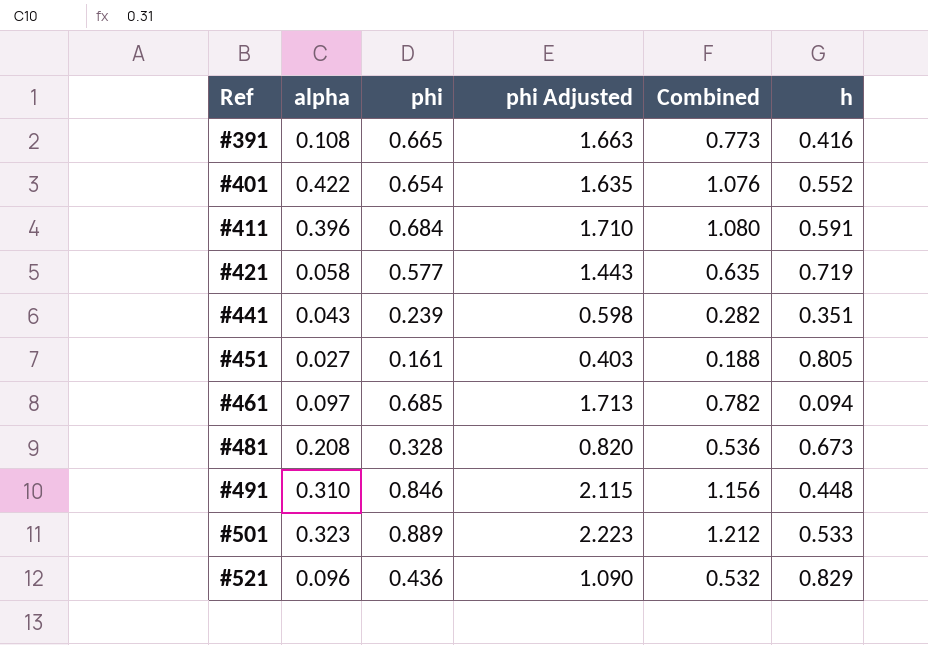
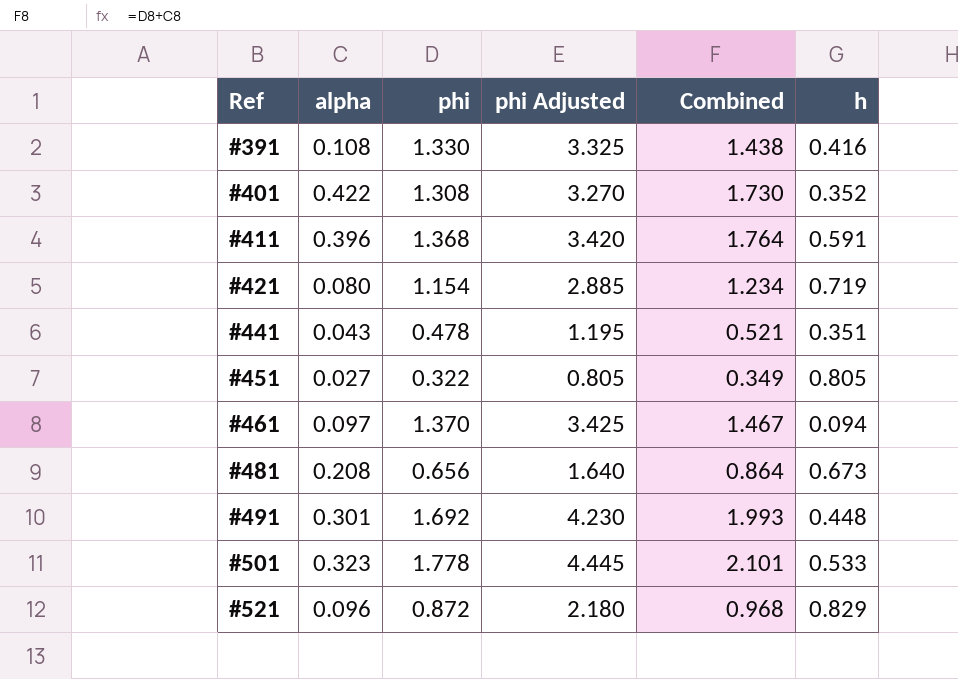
#391 | phi: 0.665 -> 1.330
#391 | phi Adjusted: 1.663 -> 3.325
#391 | Combined: 0.773 -> 1.438
#401 | phi: 0.654 -> 1.308
#401 | phi Adjusted: 1.635 -> 3.270
#401 | Combined: 1.076 -> 1.730
#401 | h: 0.552 -> 0.352
#411 | phi: 0.684 -> 1.368
#411 | phi Adjusted: 1.710 -> 3.420
#411 | Combined: 1.080 -> 1.764
#421 | alpha: 0.058 -> 0.080
#421 | phi: 0.577 -> 1.154
#421 | phi Adjusted: 1.443 -> 2.885
#421 | Combined: 0.635 -> 1.234
#441 | phi: 0.239 -> 0.478
#441 | phi Adjusted: 0.598 -> 1.195
#441 | Combined: 0.282 -> 0.521
#451 | phi: 0.161 -> 0.322
#451 | phi Adjusted: 0.403 -> 0.805
#451 | Combined: 0.188 -> 0.349
#461 | phi: 0.685 -> 1.370
#461 | phi Adjusted: 1.713 -> 3.425
#461 | Combined: 0.782 -> 1.467
#481 | phi: 0.328 -> 0.656
#481 | phi Adjusted: 0.820 -> 1.640
#481 | Combined: 0.536 -> 0.864
#491 | alpha: 0.310 -> 0.301
#491 | phi: 0.846 -> 1.692
#491 | phi Adjusted: 2.115 -> 4.230
#491 | Combined: 1.156 -> 1.993
#501 | phi: 0.889 -> 1.778
#501 | phi Adjusted: 2.223 -> 4.445
#501 | Combined: 1.212 -> 2.101
#521 | phi: 0.436 -> 0.872
#521 | phi Adjusted: 1.090 -> 2.180
#521 | Combined: 0.532 -> 0.968

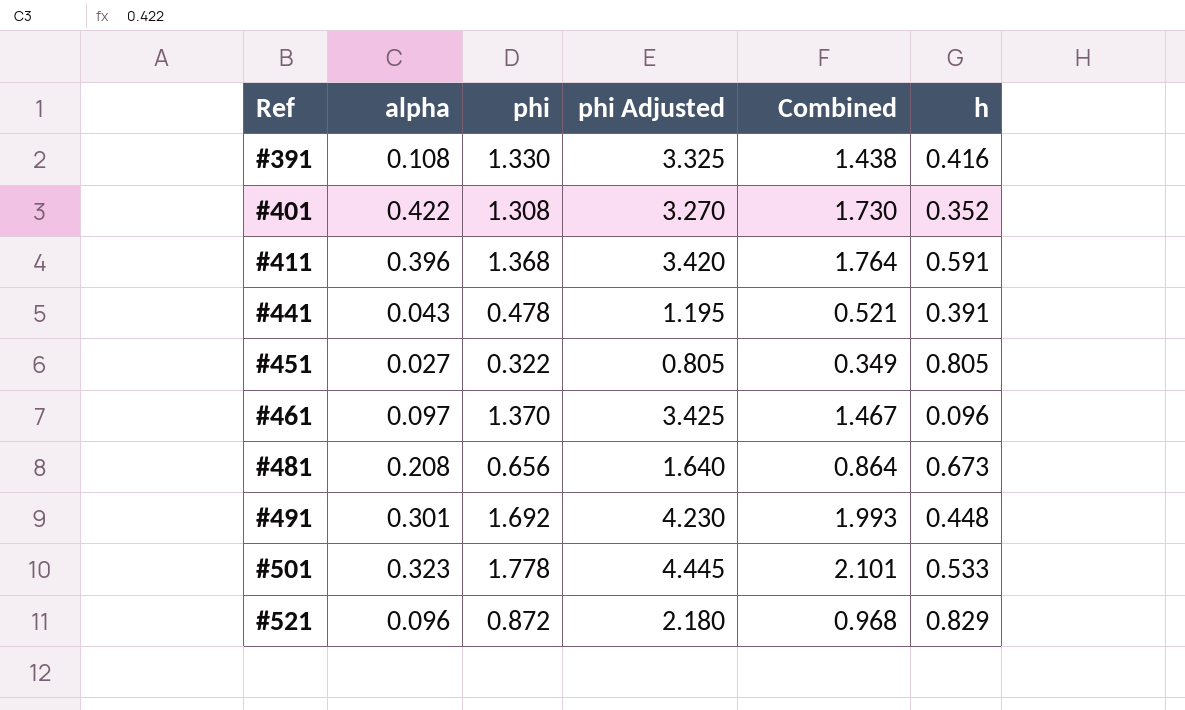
row #421: 0.080 | 1.154 | 2.885 | 1.234 | 0.719 -> none
#441 | h: 0.351 -> 0.391
#461 | h: 0.094 -> 0.096

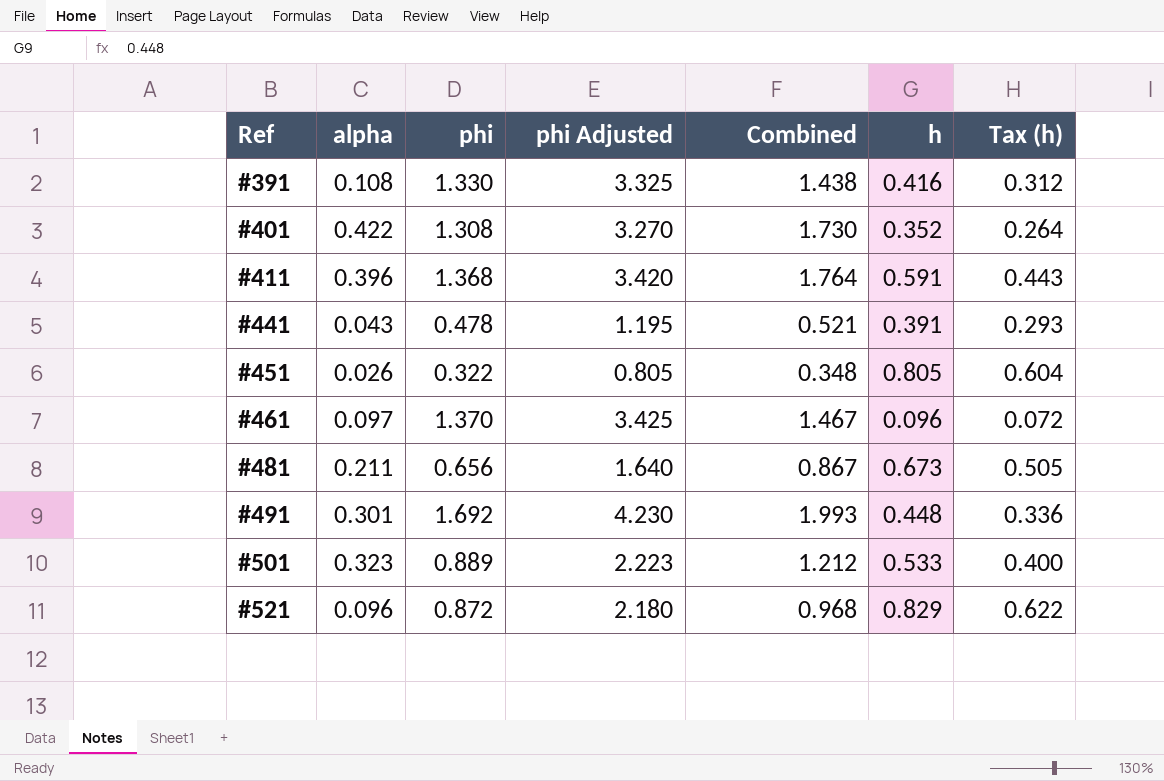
column Tax (h) | formula: none -> [h] * 0.75
#451 | alpha: 0.027 -> 0.026
#451 | Combined: 0.349 -> 0.348
#481 | alpha: 0.208 -> 0.211
#481 | Combined: 0.864 -> 0.867
#501 | phi: 1.778 -> 0.889
#501 | phi Adjusted: 4.445 -> 2.223
#501 | Combined: 2.101 -> 1.212

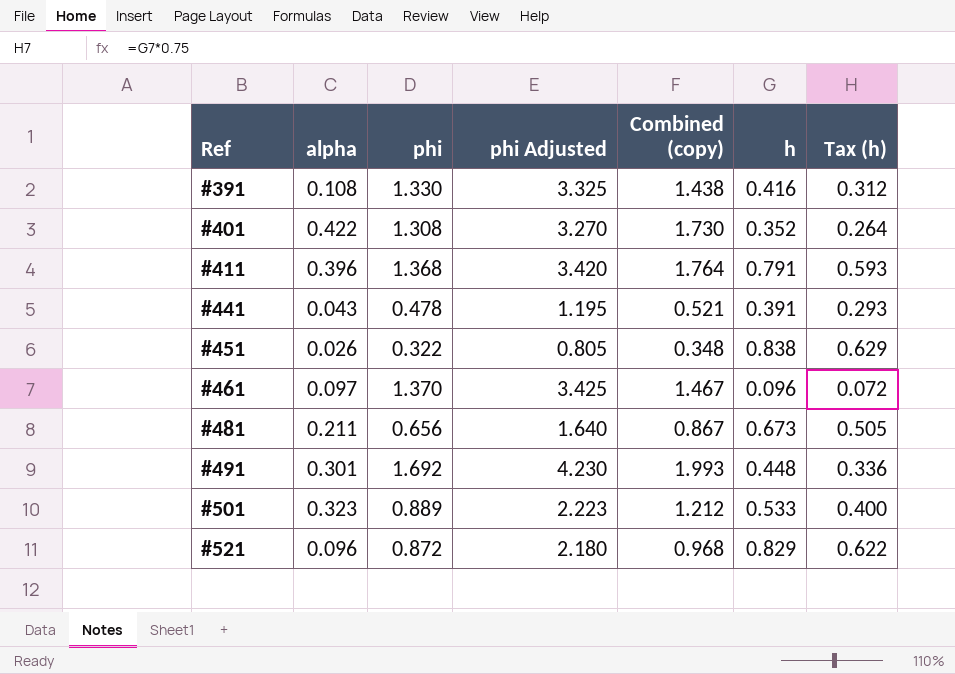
column name: Combined -> Combined (copy)
#411 | h: 0.591 -> 0.791
#411 | Tax (h): 0.443 -> 0.593
#451 | h: 0.805 -> 0.838
#451 | Tax (h): 0.604 -> 0.629

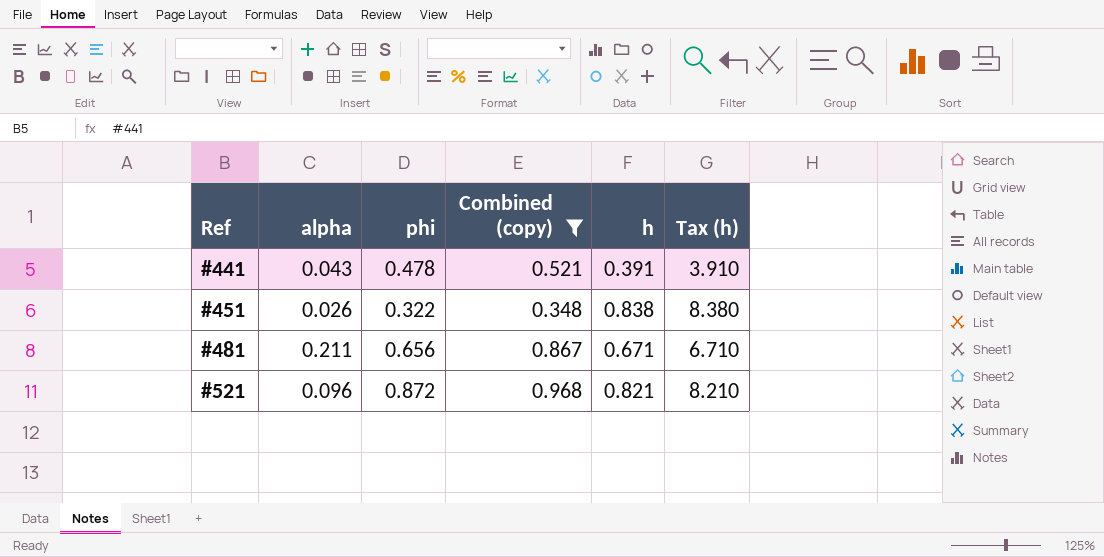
filter: none -> Combined (copy) <= 0.968
column phi Adjusted | formula: [phi] * 2.5 -> none
column Tax (h) | formula: [h] * 0.75 -> [h] * 10
#481 | h: 0.673 -> 0.671
#521 | h: 0.829 -> 0.821

